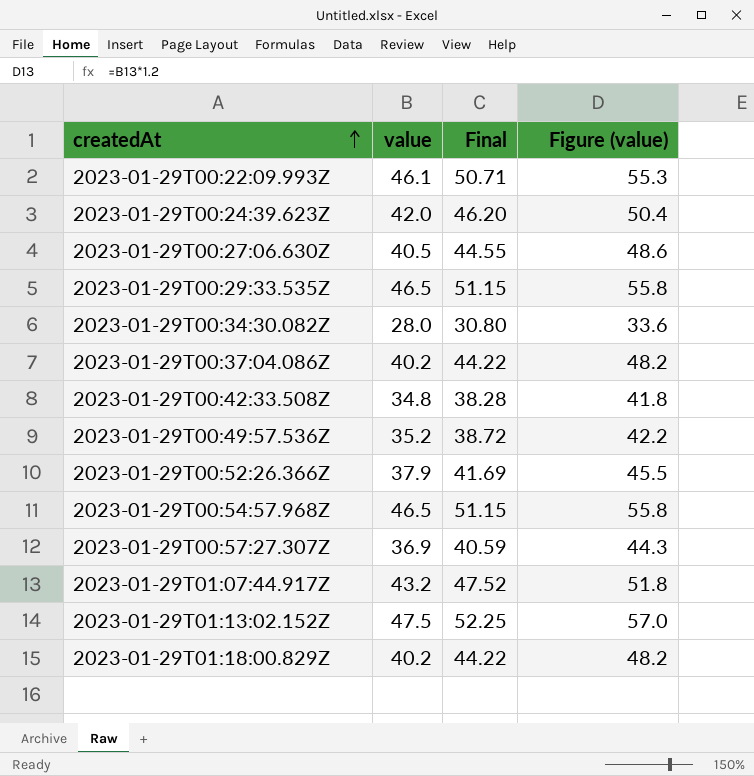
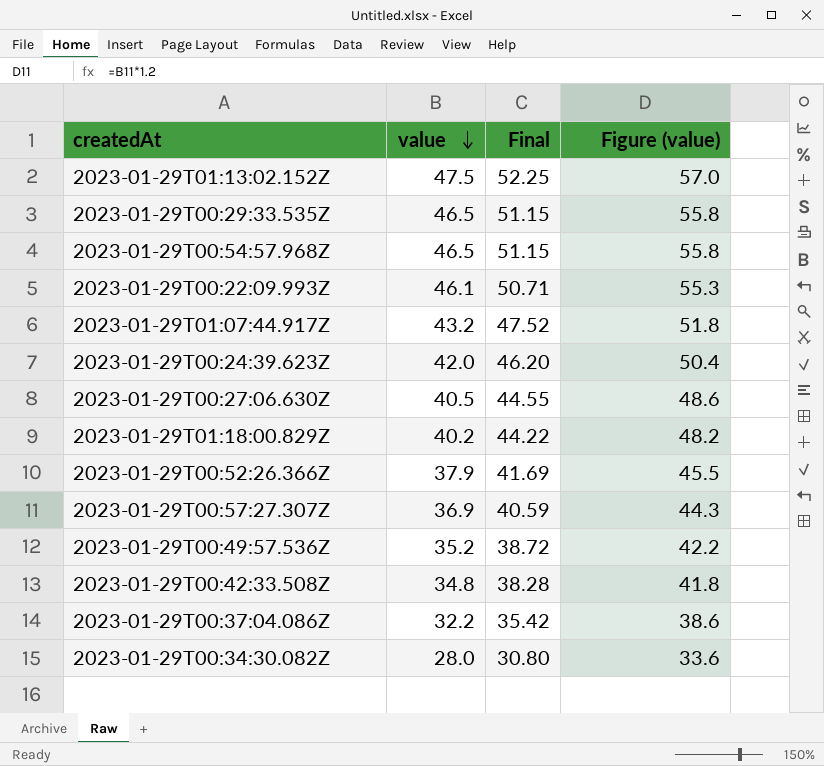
row order: createdAt ascending -> value descending
2023-01-29T00:37:04.086Z | value: 40.2 -> 32.2
2023-01-29T00:37:04.086Z | Final: 44.22 -> 35.42
2023-01-29T00:37:04.086Z | Figure (value): 48.2 -> 38.6

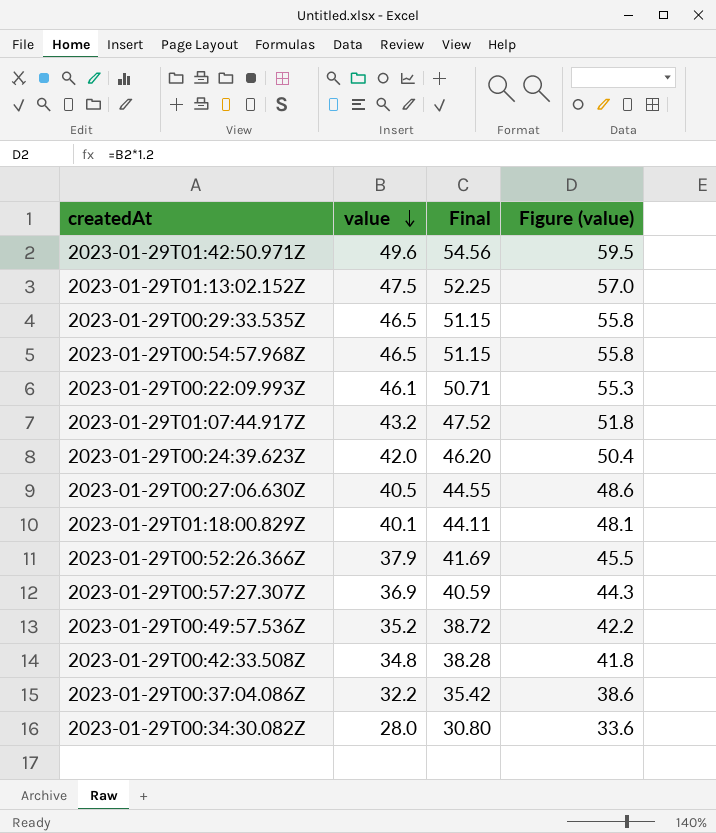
row 2023-01-29T01:42:50.971Z: none -> 49.6 | 54.56 | 59.5
2023-01-29T01:18:00.829Z | value: 40.2 -> 40.1
2023-01-29T01:18:00.829Z | Final: 44.22 -> 44.11
2023-01-29T01:18:00.829Z | Figure (value): 48.2 -> 48.1

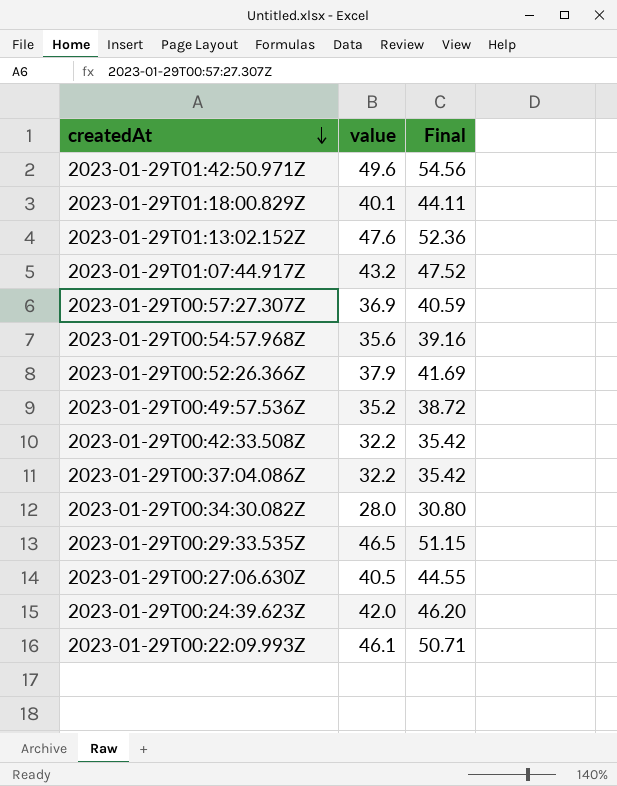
row order: value descending -> createdAt descending
column Figure (value) | formula: [value] * 1.2 -> none
2023-01-29T01:13:02.152Z | value: 47.5 -> 47.6
2023-01-29T01:13:02.152Z | Final: 52.25 -> 52.36
2023-01-29T00:54:57.968Z | value: 46.5 -> 35.6
2023-01-29T00:54:57.968Z | Final: 51.15 -> 39.16
2023-01-29T00:42:33.508Z | value: 34.8 -> 32.2
2023-01-29T00:42:33.508Z | Final: 38.28 -> 35.42

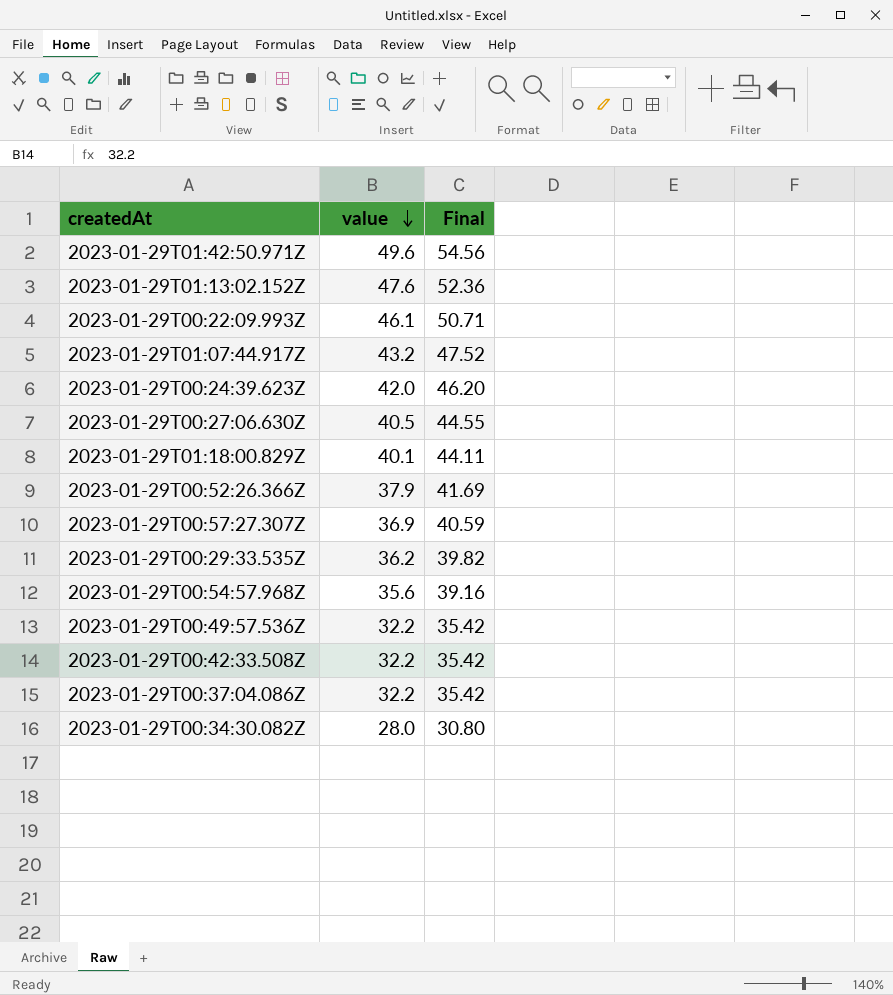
row order: createdAt descending -> value descending
2023-01-29T00:29:33.535Z | value: 46.5 -> 36.2
2023-01-29T00:29:33.535Z | Final: 51.15 -> 39.82
2023-01-29T00:49:57.536Z | value: 35.2 -> 32.2
2023-01-29T00:49:57.536Z | Final: 38.72 -> 35.42

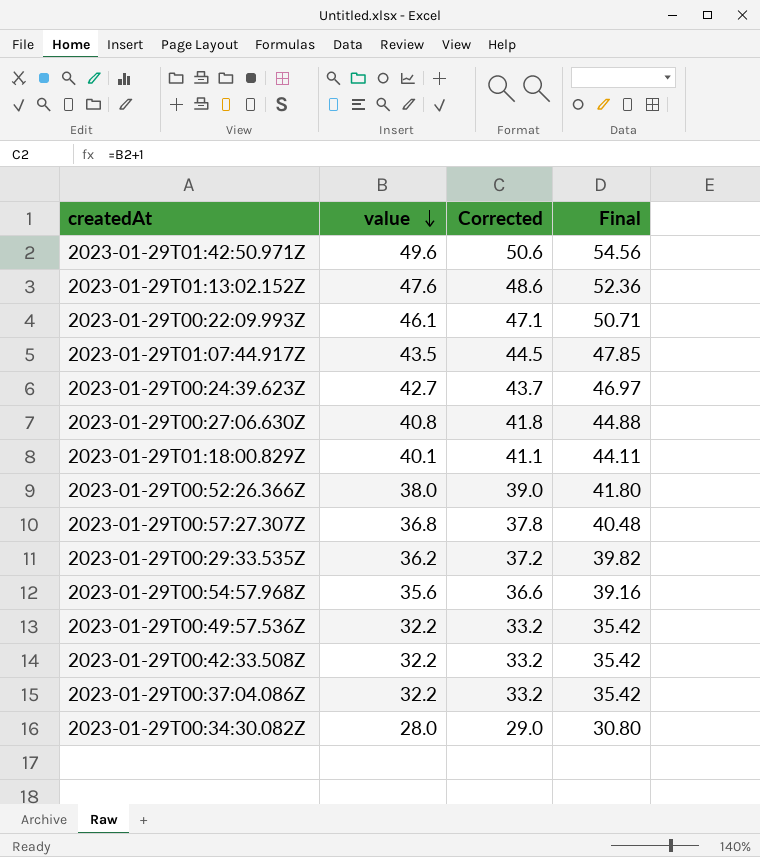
column Corrected | formula: none -> [value] + 1
2023-01-29T01:07:44.917Z | value: 43.2 -> 43.5
2023-01-29T01:07:44.917Z | Final: 47.52 -> 47.85
2023-01-29T00:24:39.623Z | value: 42.0 -> 42.7
2023-01-29T00:24:39.623Z | Final: 46.20 -> 46.97
2023-01-29T00:27:06.630Z | value: 40.5 -> 40.8
2023-01-29T00:27:06.630Z | Final: 44.55 -> 44.88
2023-01-29T00:52:26.366Z | value: 37.9 -> 38.0
2023-01-29T00:52:26.366Z | Final: 41.69 -> 41.80
2023-01-29T00:57:27.307Z | value: 36.9 -> 36.8
2023-01-29T00:57:27.307Z | Final: 40.59 -> 40.48

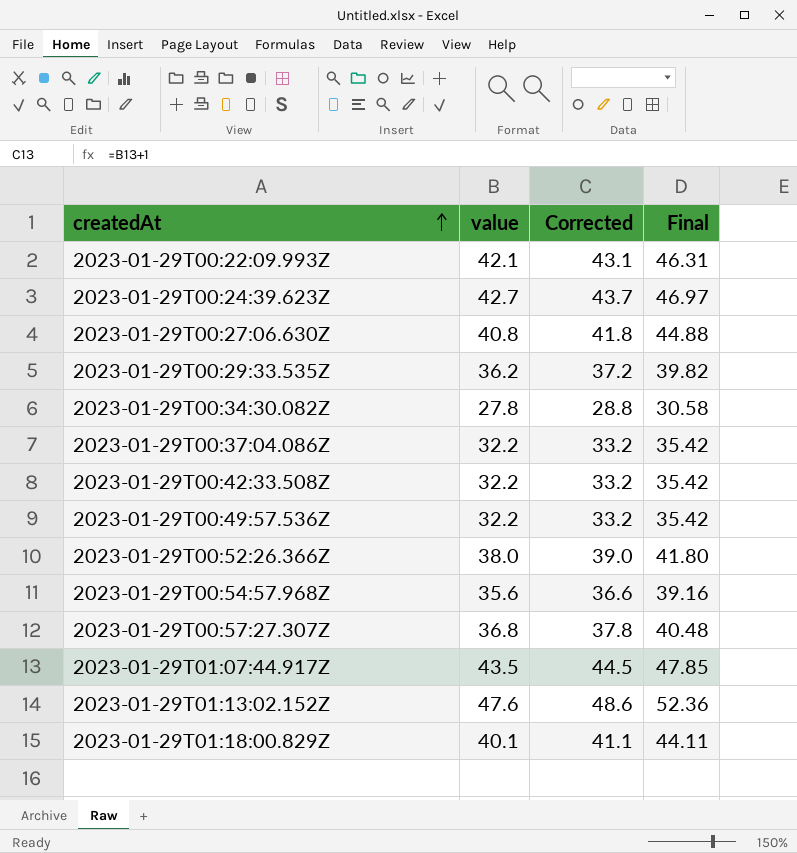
row order: value descending -> createdAt ascending
row 2023-01-29T01:42:50.971Z: 49.6 | 50.6 | 54.56 -> none
2023-01-29T00:22:09.993Z | value: 46.1 -> 42.1
2023-01-29T00:22:09.993Z | Corrected: 47.1 -> 43.1
2023-01-29T00:22:09.993Z | Final: 50.71 -> 46.31
2023-01-29T00:34:30.082Z | value: 28.0 -> 27.8
2023-01-29T00:34:30.082Z | Corrected: 29.0 -> 28.8
2023-01-29T00:34:30.082Z | Final: 30.80 -> 30.58

